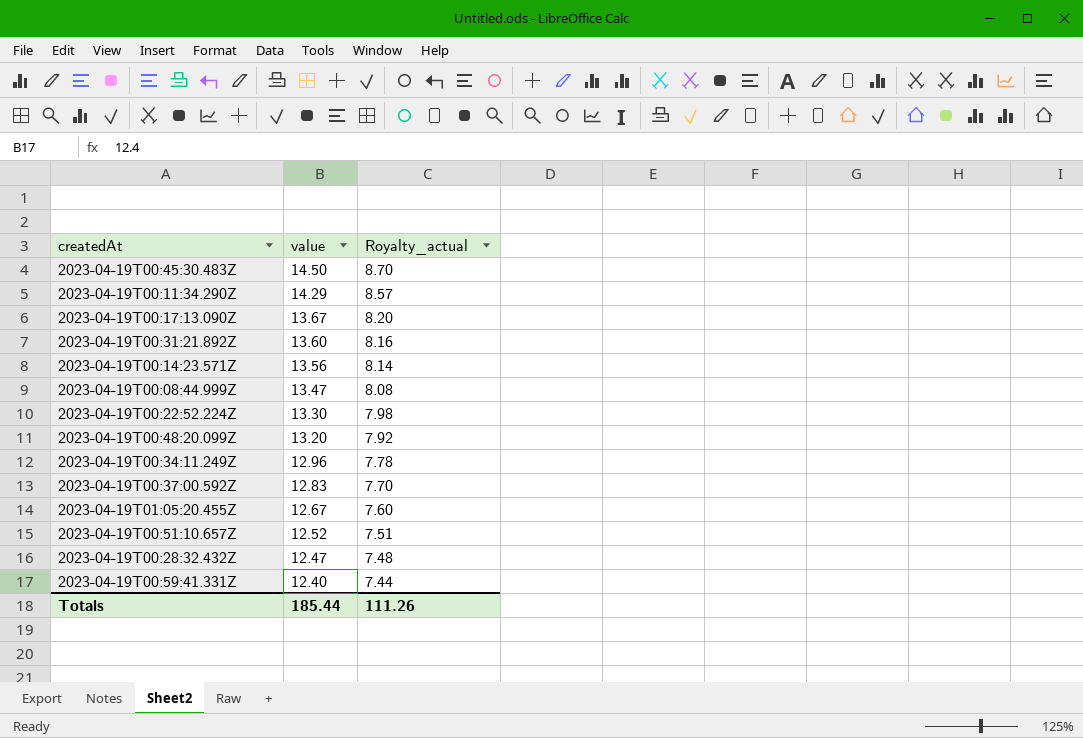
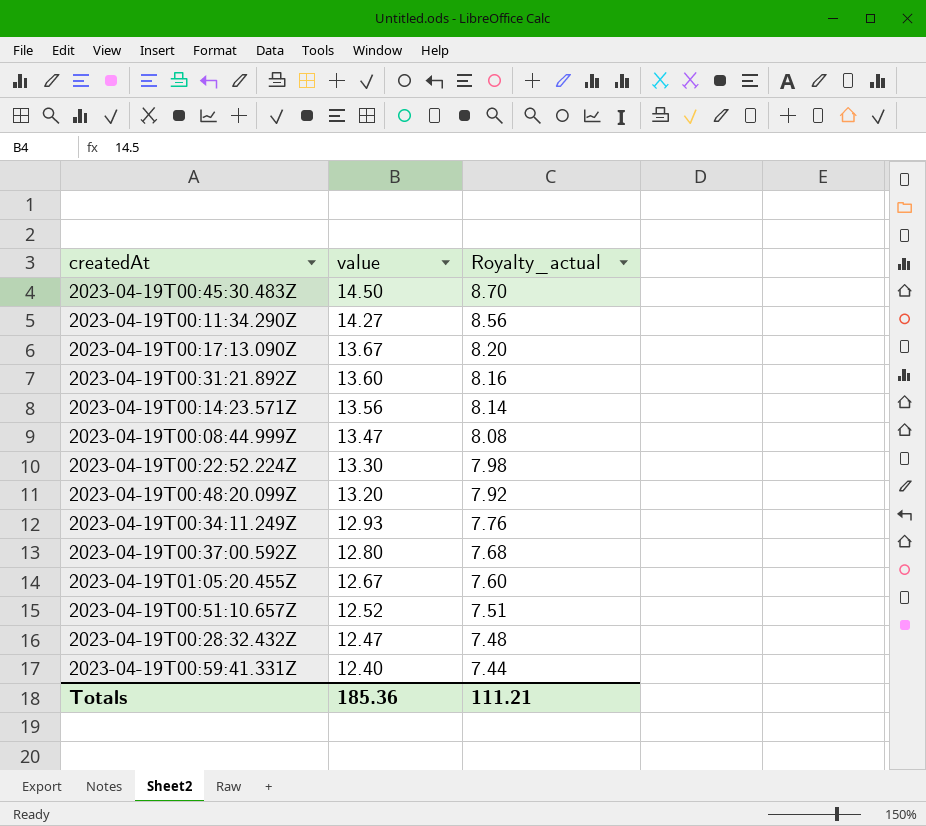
2023-04-19T00:11:34.290Z | value: 14.29 -> 14.27
2023-04-19T00:11:34.290Z | Royalty_actual: 8.57 -> 8.56
2023-04-19T00:34:11.249Z | value: 12.96 -> 12.93
2023-04-19T00:34:11.249Z | Royalty_actual: 7.78 -> 7.76
2023-04-19T00:37:00.592Z | value: 12.83 -> 12.80
2023-04-19T00:37:00.592Z | Royalty_actual: 7.70 -> 7.68
Totals | value: 185.44 -> 185.36
Totals | Royalty_actual: 111.26 -> 111.21

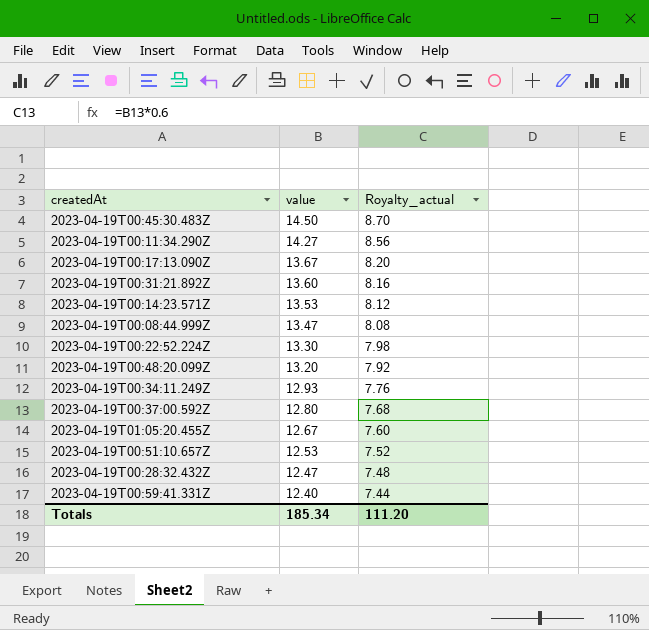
2023-04-19T00:14:23.571Z | value: 13.56 -> 13.53
2023-04-19T00:14:23.571Z | Royalty_actual: 8.14 -> 8.12
2023-04-19T00:51:10.657Z | value: 12.52 -> 12.53
2023-04-19T00:51:10.657Z | Royalty_actual: 7.51 -> 7.52
Totals | value: 185.36 -> 185.34
Totals | Royalty_actual: 111.21 -> 111.20

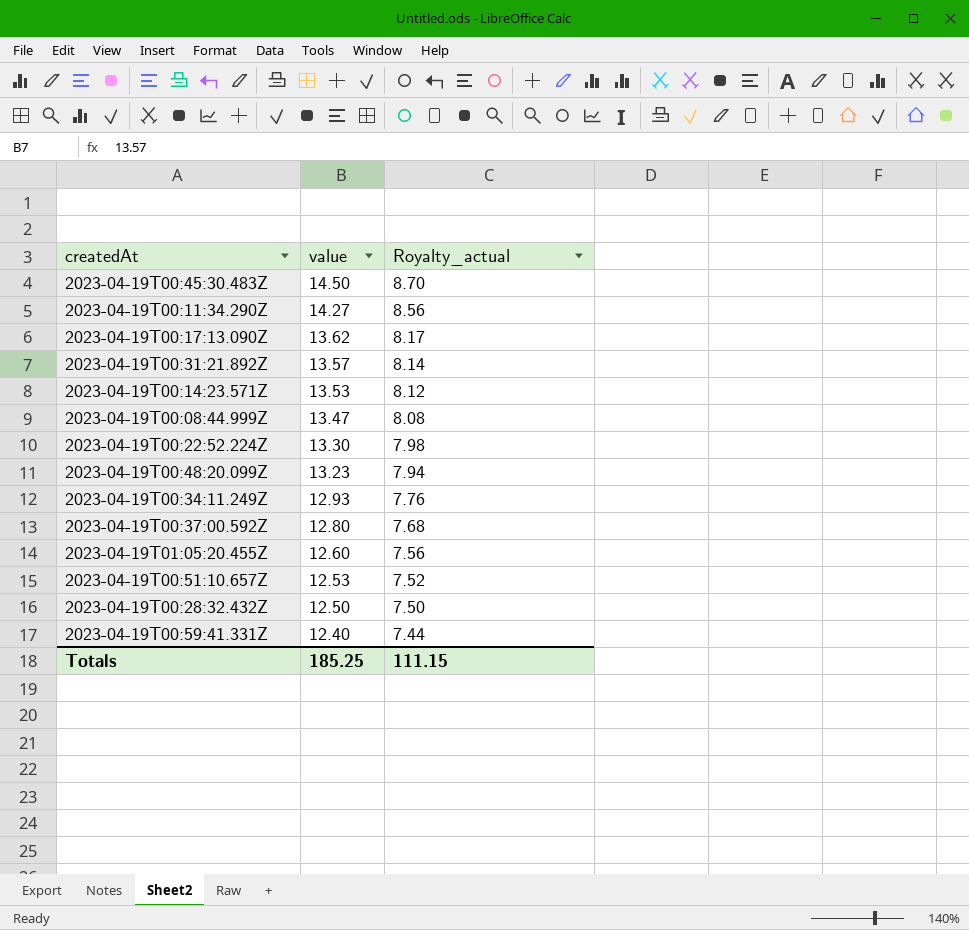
2023-04-19T00:17:13.090Z | value: 13.67 -> 13.62
2023-04-19T00:17:13.090Z | Royalty_actual: 8.20 -> 8.17
2023-04-19T00:31:21.892Z | value: 13.60 -> 13.57
2023-04-19T00:31:21.892Z | Royalty_actual: 8.16 -> 8.14
2023-04-19T00:48:20.099Z | value: 13.20 -> 13.23
2023-04-19T00:48:20.099Z | Royalty_actual: 7.92 -> 7.94
2023-04-19T01:05:20.455Z | value: 12.67 -> 12.60
2023-04-19T01:05:20.455Z | Royalty_actual: 7.60 -> 7.56
2023-04-19T00:28:32.432Z | value: 12.47 -> 12.50
2023-04-19T00:28:32.432Z | Royalty_actual: 7.48 -> 7.50
Totals | value: 185.34 -> 185.25
Totals | Royalty_actual: 111.20 -> 111.15

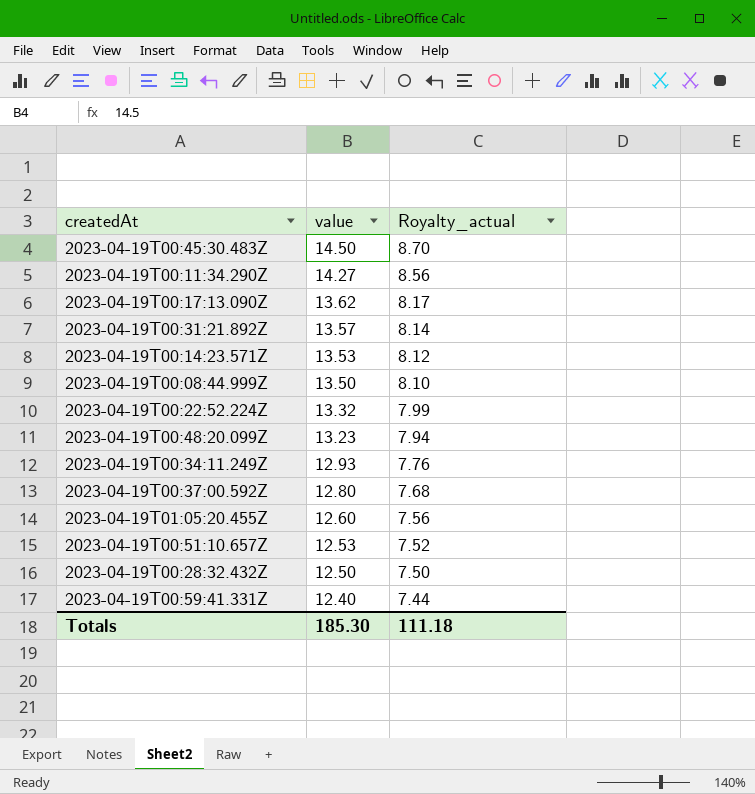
2023-04-19T00:08:44.999Z | value: 13.47 -> 13.50
2023-04-19T00:08:44.999Z | Royalty_actual: 8.08 -> 8.10
2023-04-19T00:22:52.224Z | value: 13.30 -> 13.32
2023-04-19T00:22:52.224Z | Royalty_actual: 7.98 -> 7.99
Totals | value: 185.25 -> 185.30
Totals | Royalty_actual: 111.15 -> 111.18

